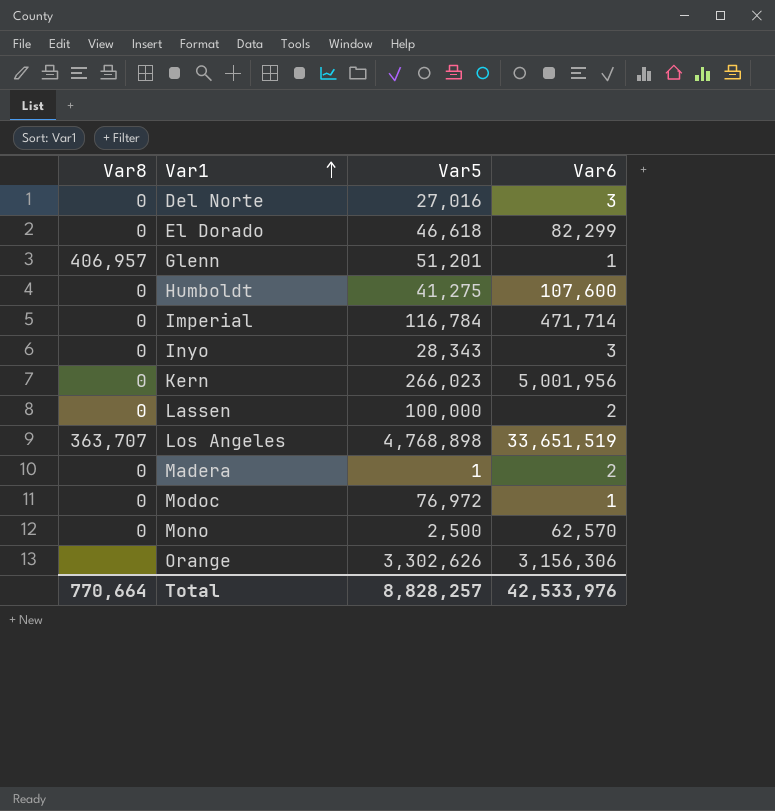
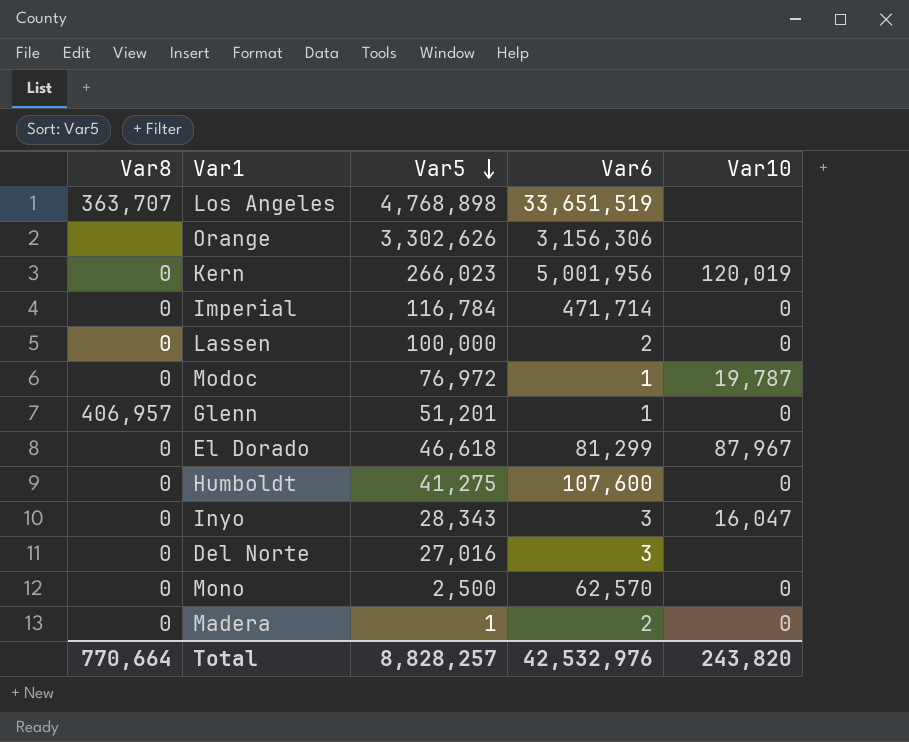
row order: Var1 ascending -> Var5 descending
column Var10 | position: none -> 5
El Dorado | Var6: 82,299 -> 81,299
Total | Var6: 42,533,976 -> 42,532,976

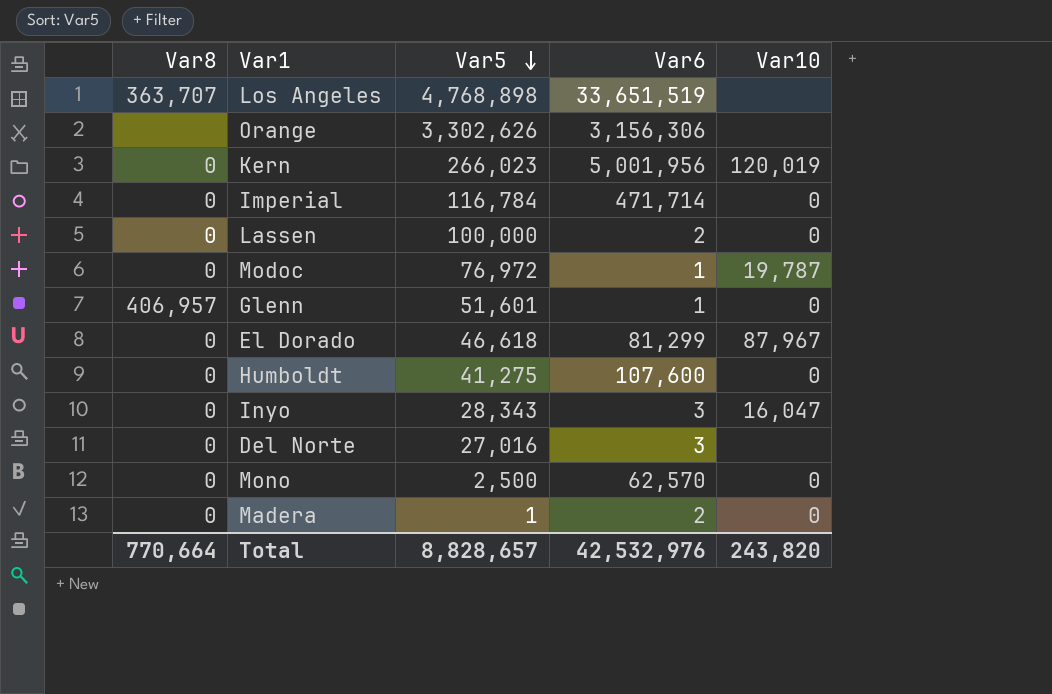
Glenn | Var5: 51,201 -> 51,601
Total | Var5: 8,828,257 -> 8,828,657

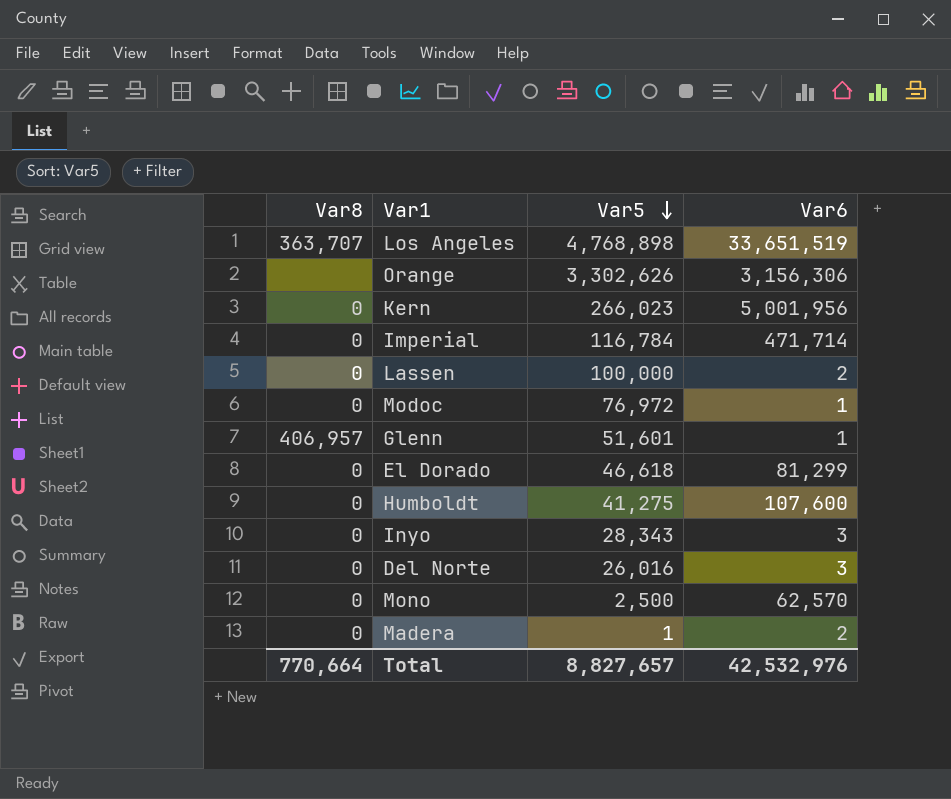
column Var10 | position: 5 -> none
Del Norte | Var5: 27,016 -> 26,016
Total | Var5: 8,828,657 -> 8,827,657

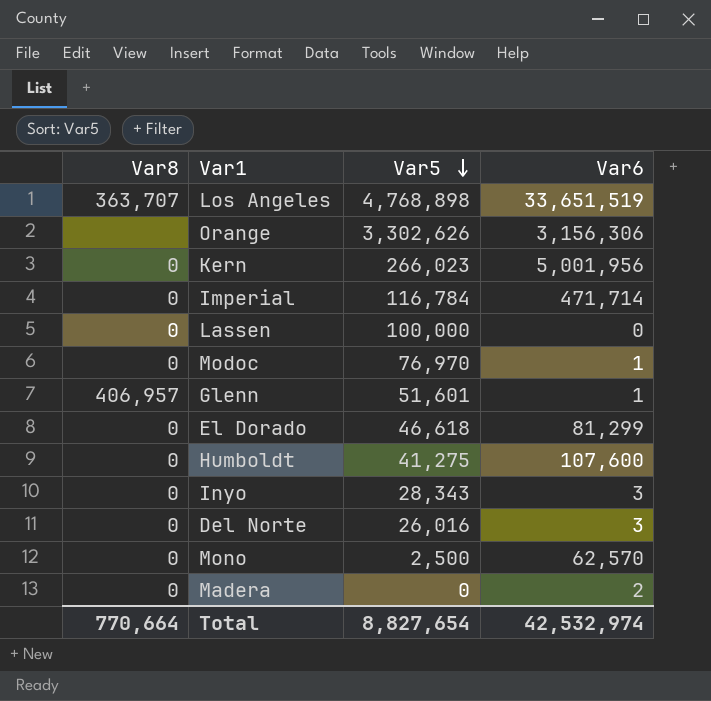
Lassen | Var6: 2 -> 0
Modoc | Var5: 76,972 -> 76,970
Madera | Var5: 1 -> 0
Total | Var5: 8,827,657 -> 8,827,654
Total | Var6: 42,532,976 -> 42,532,974

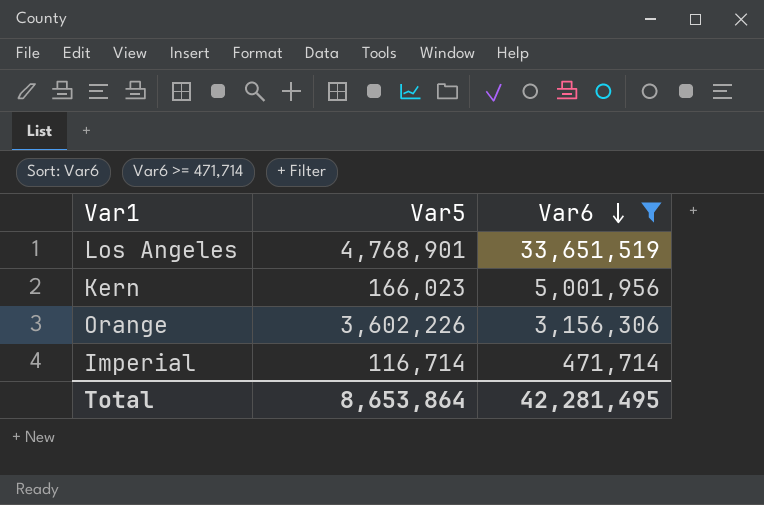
filter: none -> Var6 >= 471,714
row order: Var5 descending -> Var6 descending
column Var8 | position: 1 -> none
Los Angeles | Var5: 4,768,898 -> 4,768,901
Kern | Var5: 266,023 -> 166,023
Orange | Var5: 3,302,626 -> 3,602,226
Imperial | Var5: 116,784 -> 116,714
Total | Var5: 8,827,654 -> 8,653,864
Total | Var6: 42,532,974 -> 42,281,495

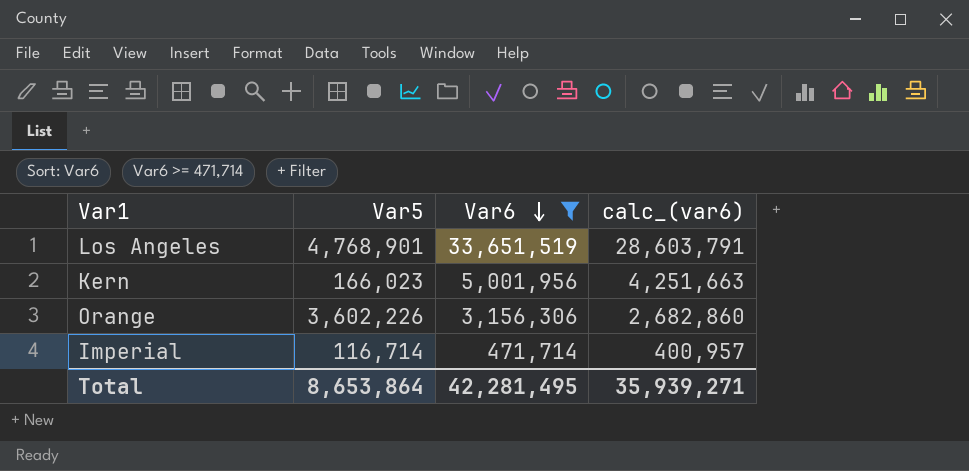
column calc_(var6) | formula: none -> [Var6] * 0.85

